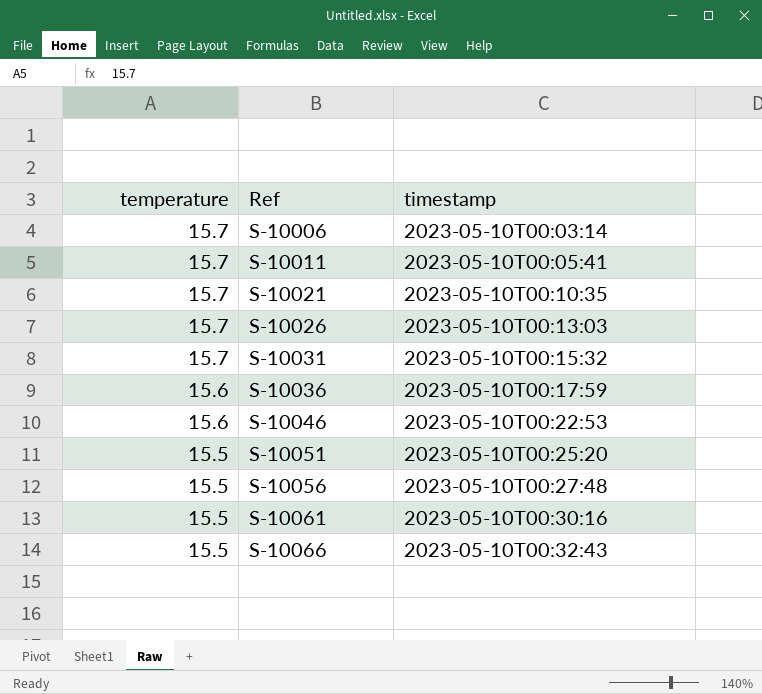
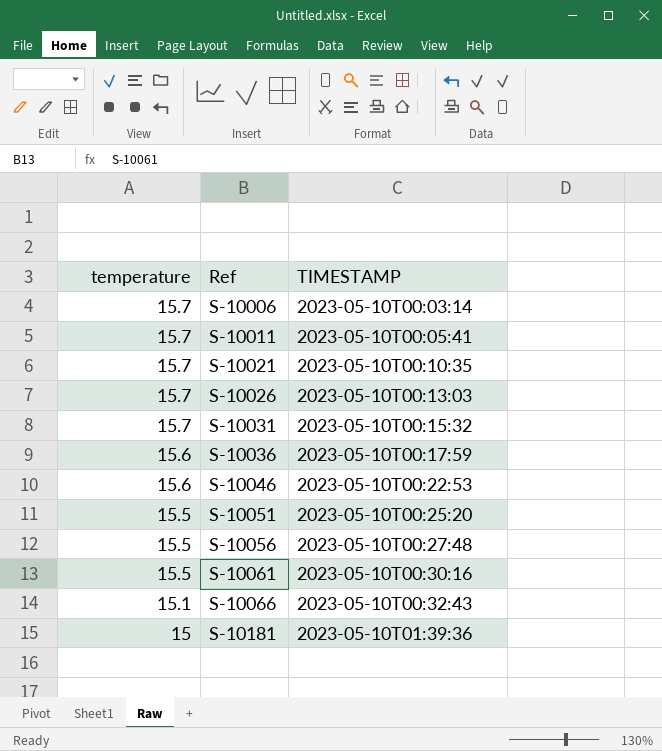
column name: timestamp -> TIMESTAMP
S-10066 | temperature: 15.5 -> 15.1
row S-10181: none -> 15 | 2023-05-10T01:39:36

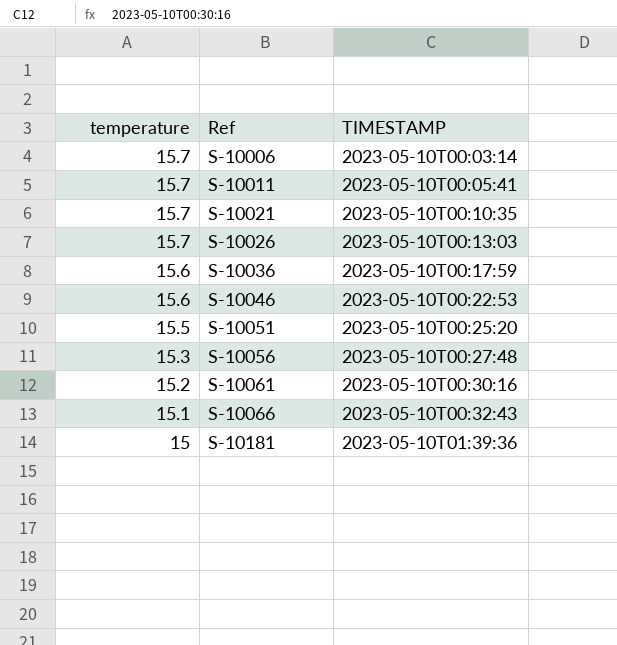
row S-10031: 15.7 | 2023-05-10T00:15:32 -> none
S-10056 | temperature: 15.5 -> 15.3
S-10061 | temperature: 15.5 -> 15.2

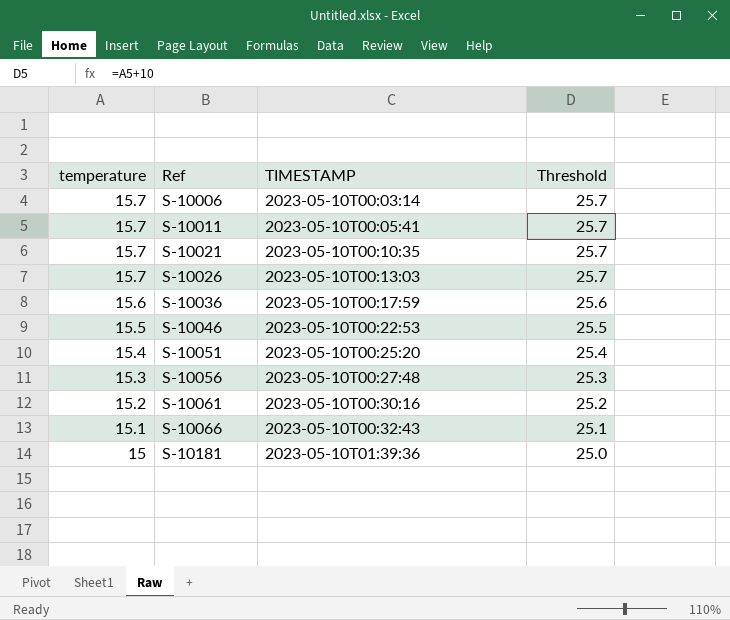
column Threshold | formula: none -> [temperature] + 10
S-10046 | temperature: 15.6 -> 15.5
S-10051 | temperature: 15.5 -> 15.4

